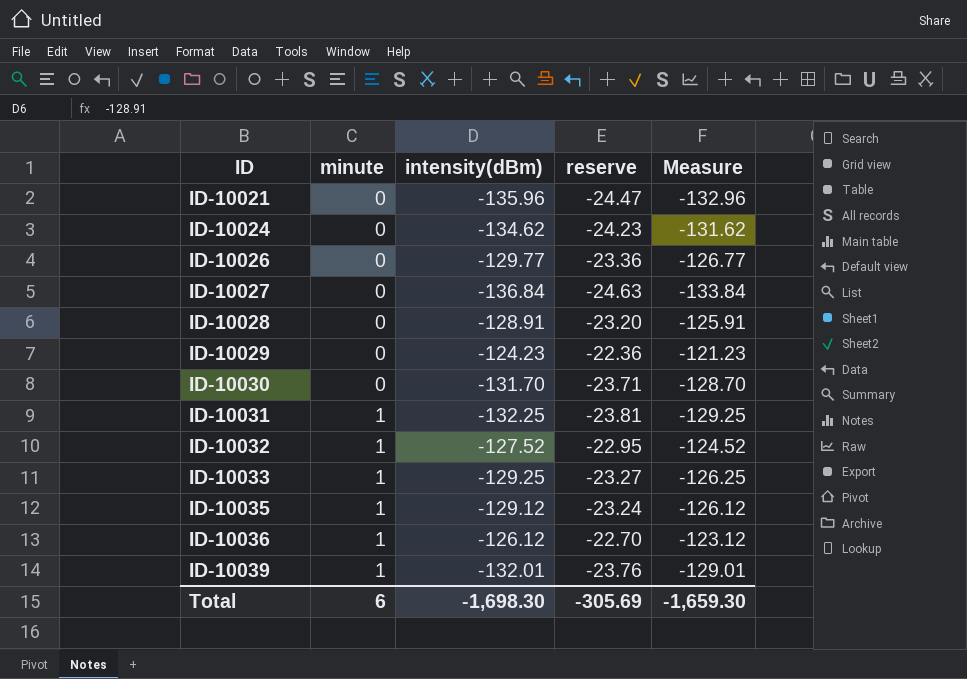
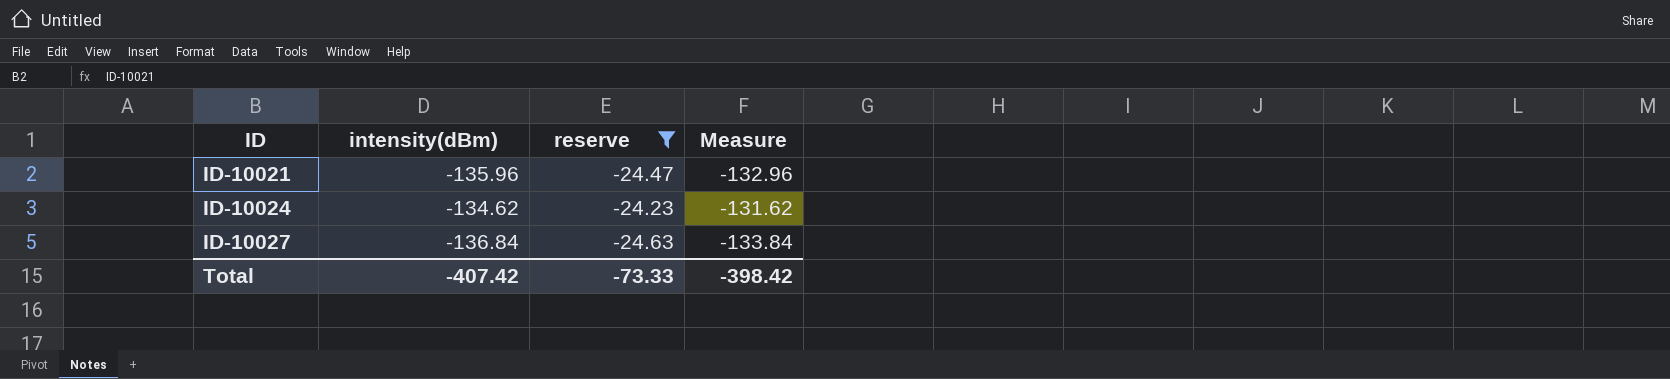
filter: none -> reserve <= -24.23
column minute | position: 2 -> none
Total | intensity(dBm): -1,698.30 -> -407.42
Total | reserve: -305.69 -> -73.33
Total | Measure: -1,659.30 -> -398.42

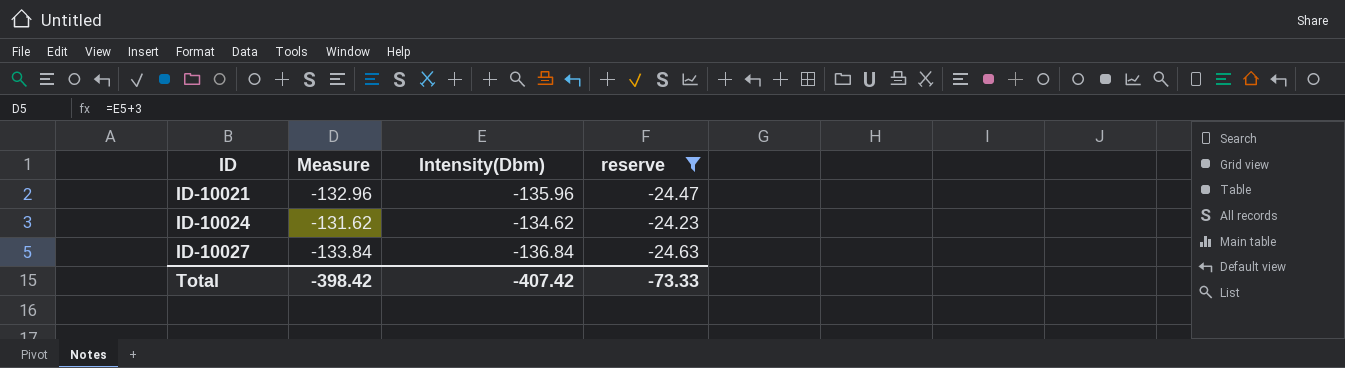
column Measure | position: 4 -> 2
column name: intensity(dBm) -> Intensity(Dbm)

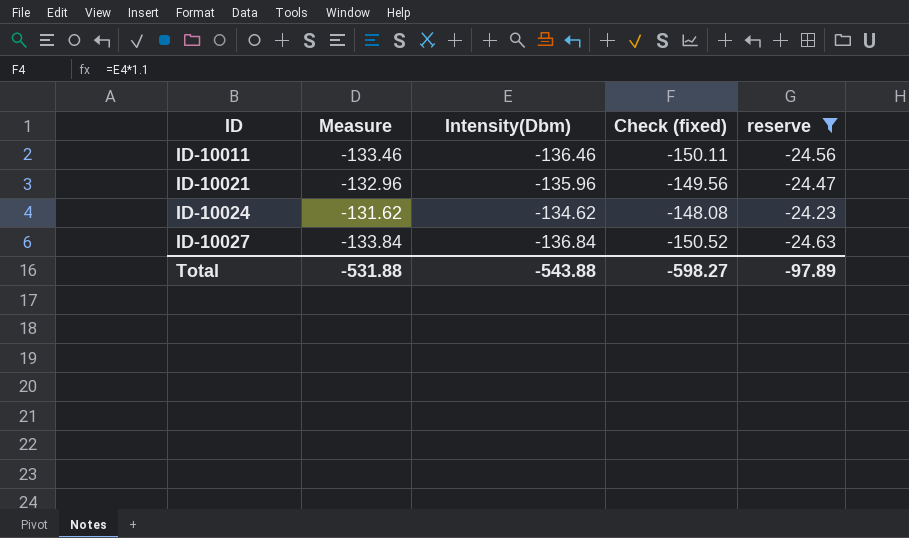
column Check (fixed) | formula: none -> [Intensity(Dbm)] * 1.1
row ID-10011: none -> -133.46 | -136.46 | -150.11 | -24.56
Total | Measure: -398.42 -> -531.88
Total | Intensity(Dbm): -407.42 -> -543.88
Total | reserve: -73.33 -> -97.89

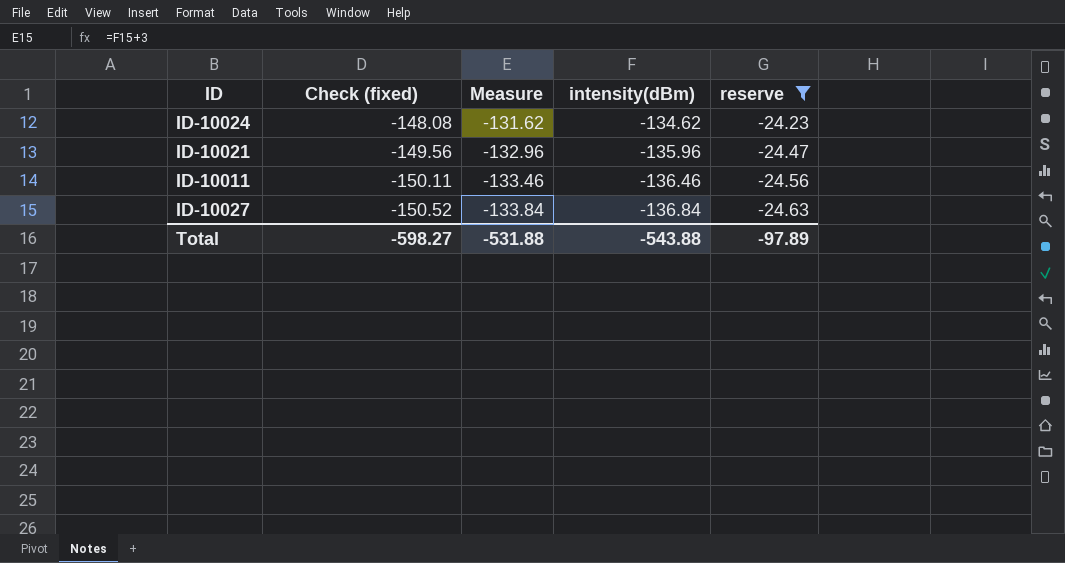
row order: ID ascending -> Check (fixed) descending
column Check (fixed) | position: 4 -> 2
column name: Intensity(Dbm) -> intensity(dBm)

